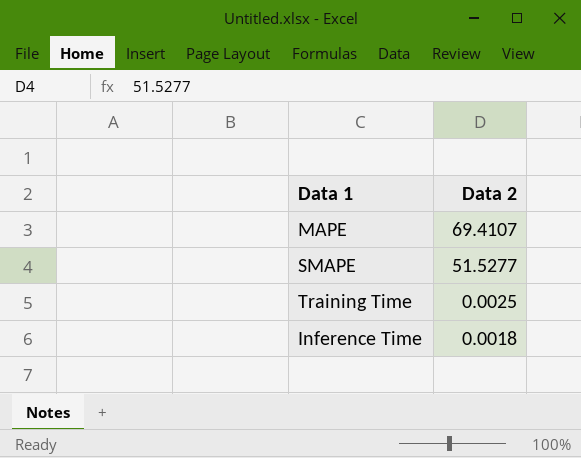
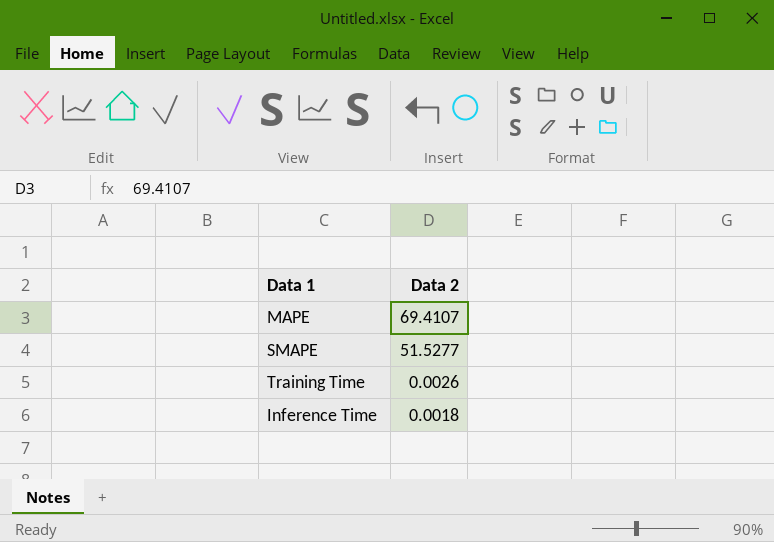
Training Time | Data 2: 0.0025 -> 0.0026

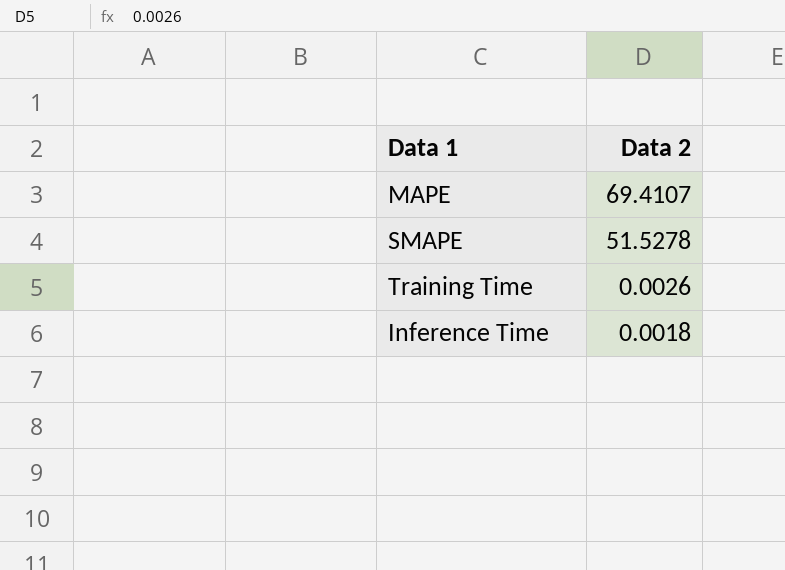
SMAPE | Data 2: 51.5277 -> 51.5278

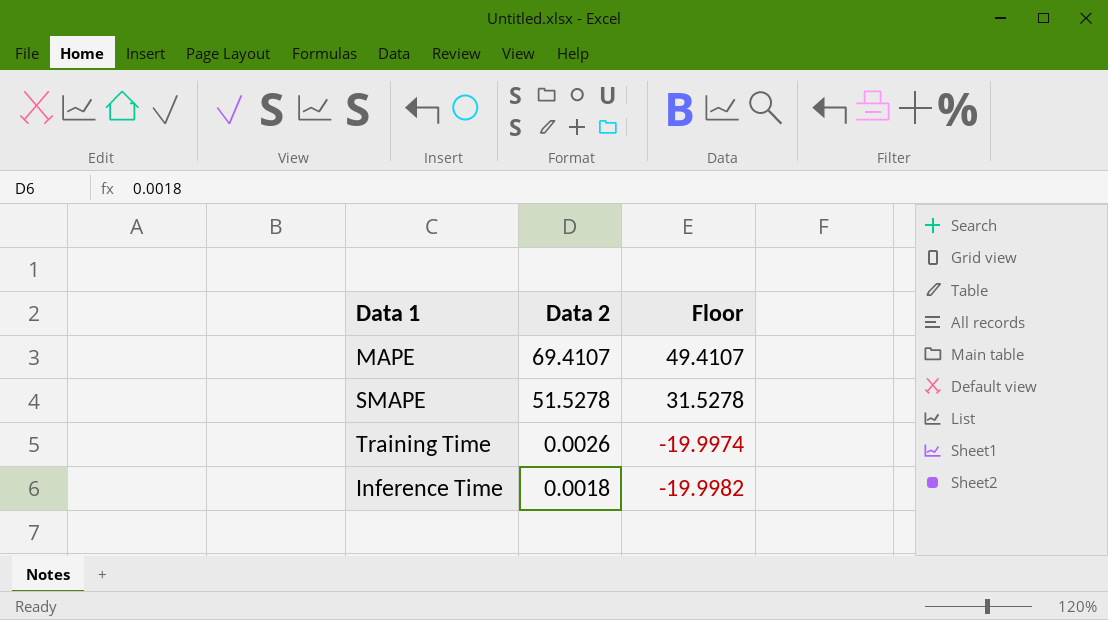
column Floor | formula: none -> [Data 2] - 20

